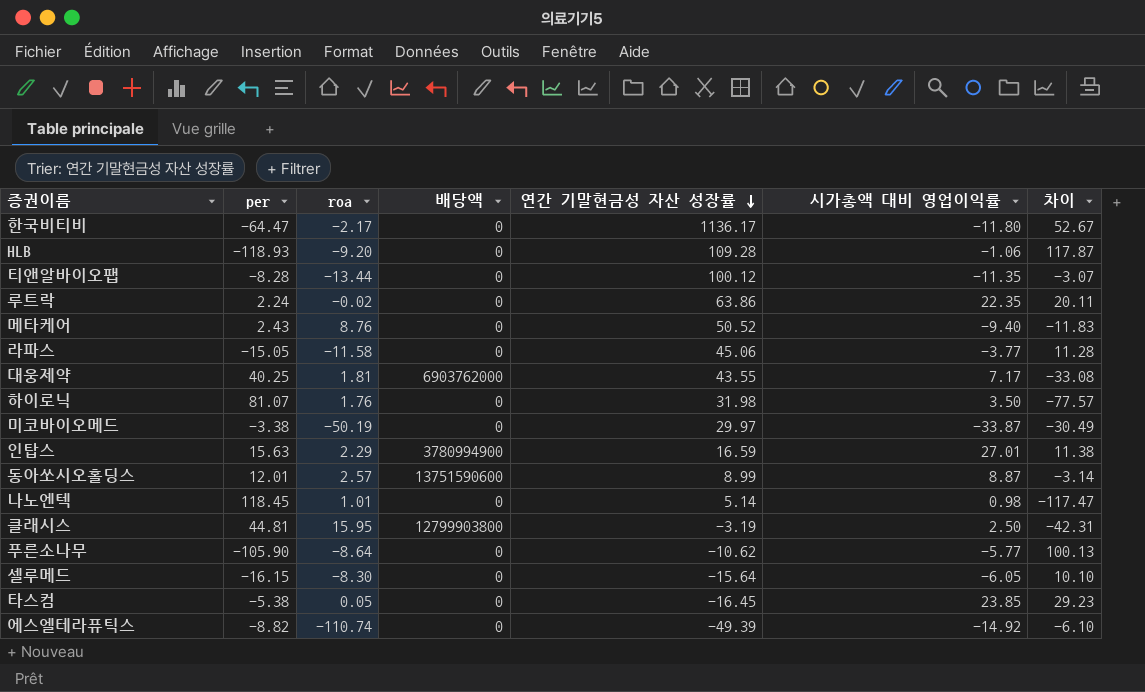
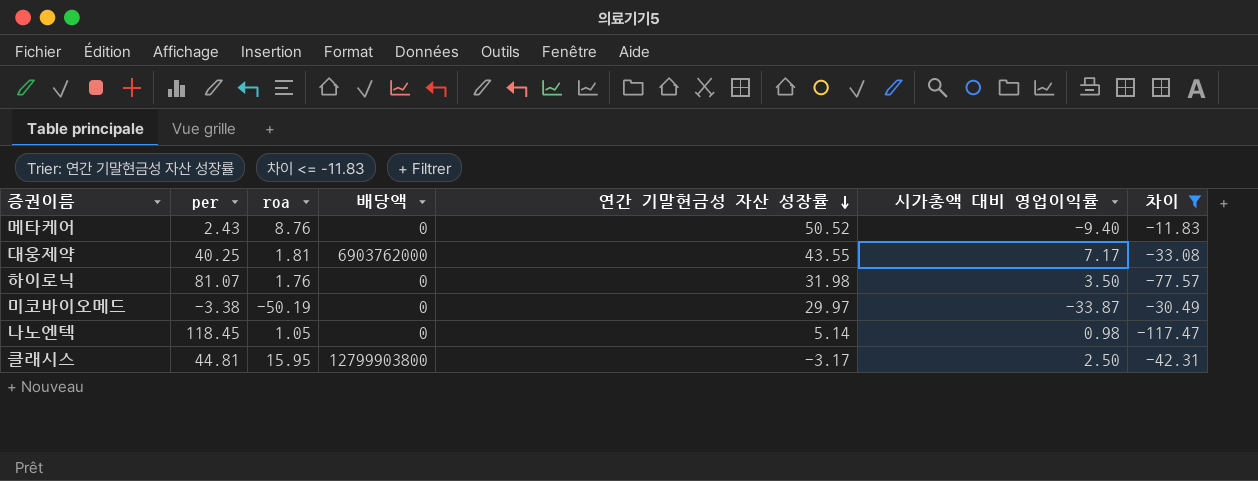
filter: none -> 차이 <= -11.83
나노엔텍 | roa: 1.01 -> 1.05
클래시스 | 연간 기말현금성 자산 성장률: -3.19 -> -3.17

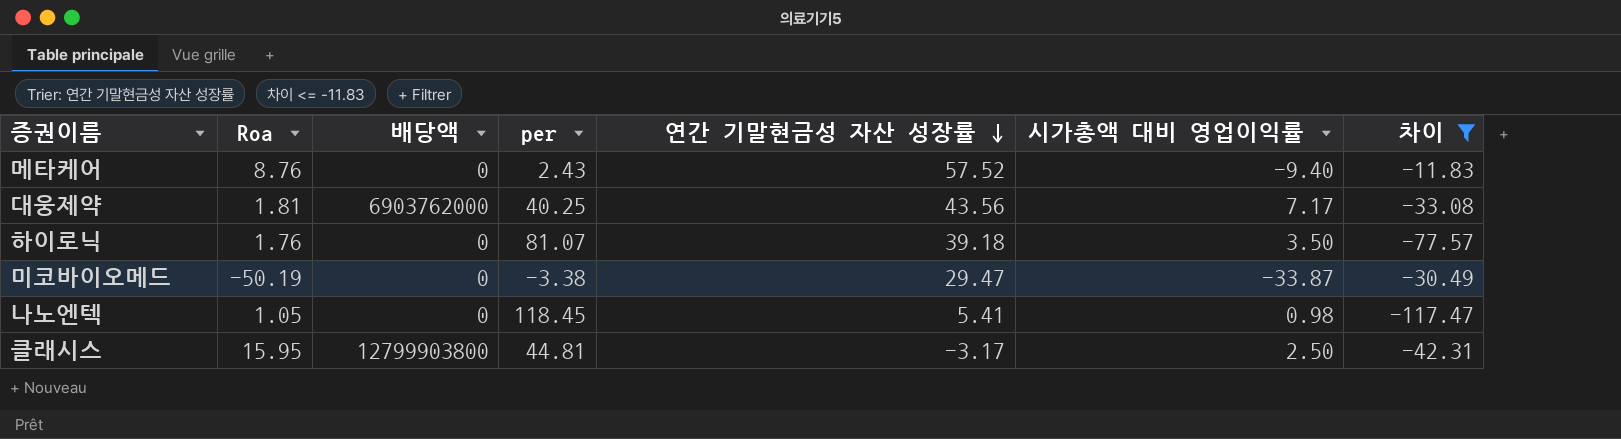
column name: roa -> Roa
column per | position: 2 -> 4
메타케어 | 연간 기말현금성 자산 성장률: 50.52 -> 57.52
대웅제약 | 연간 기말현금성 자산 성장률: 43.55 -> 43.56
하이로닉 | 연간 기말현금성 자산 성장률: 31.98 -> 39.18
미코바이오메드 | 연간 기말현금성 자산 성장률: 29.97 -> 29.47
나노엔텍 | 연간 기말현금성 자산 성장률: 5.14 -> 5.41

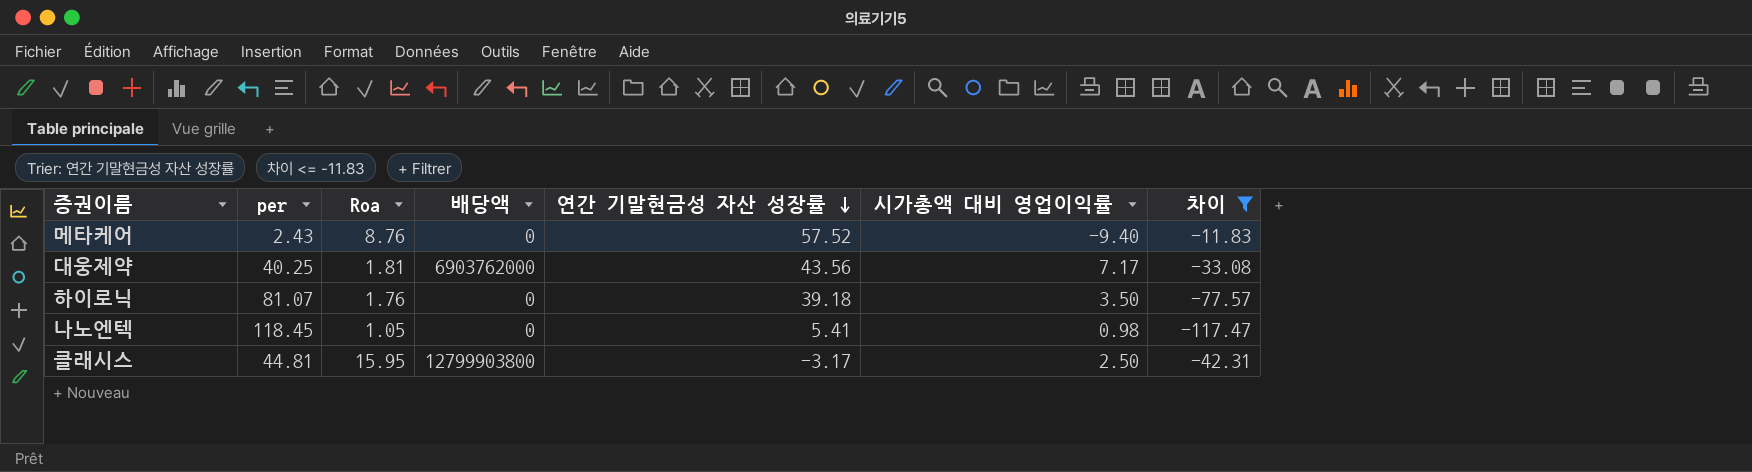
column per | position: 4 -> 2
row 미코바이오메드: -50.19 | 0 | -3.38 | 29.47 | -33.87 | -30.49 -> none

